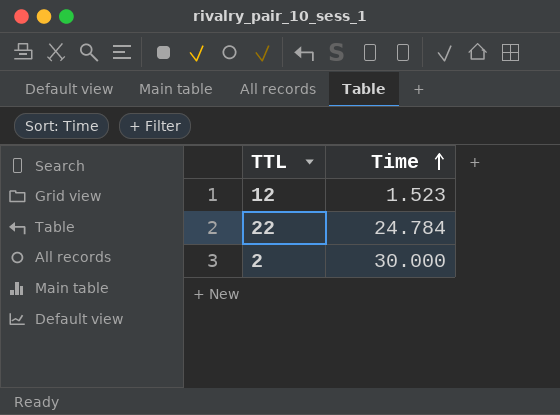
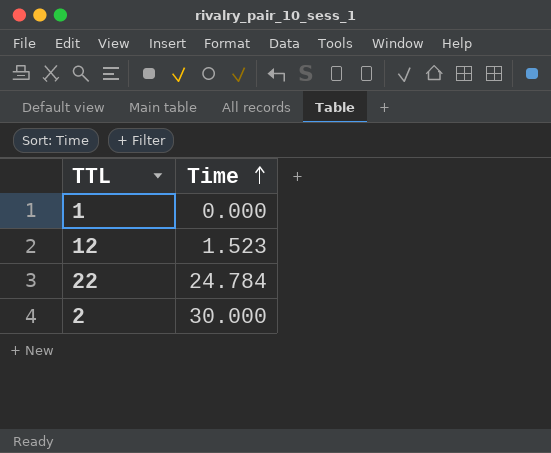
row 1: none -> 0.000

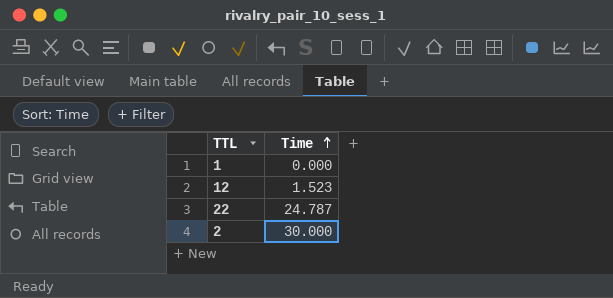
22 | Time: 24.784 -> 24.787

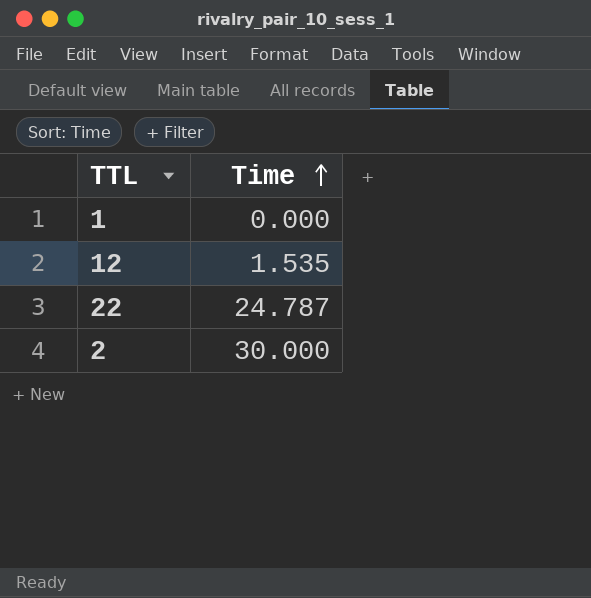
12 | Time: 1.523 -> 1.535

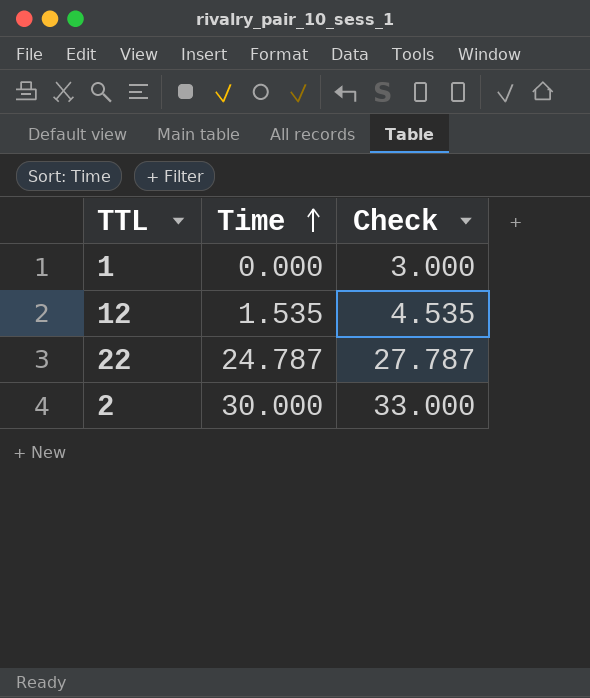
column Check | formula: none -> [Time] + 3

